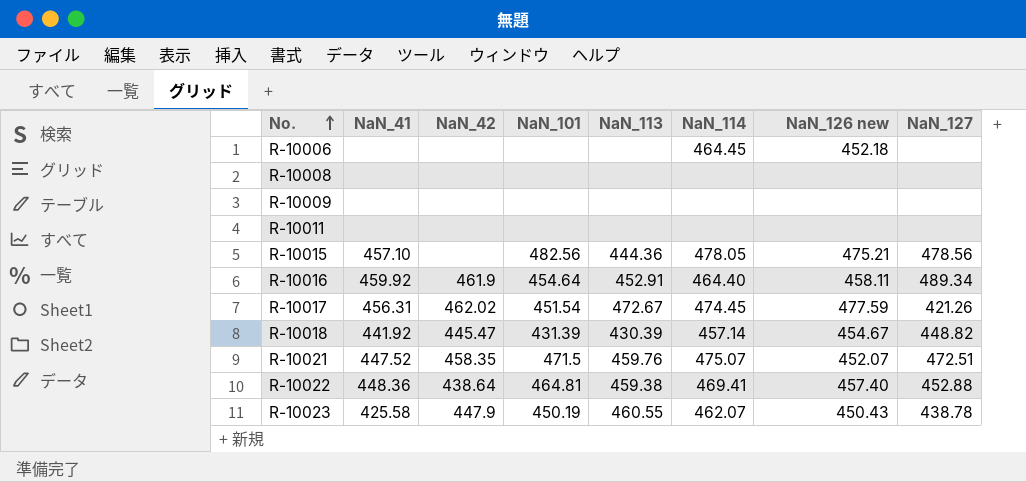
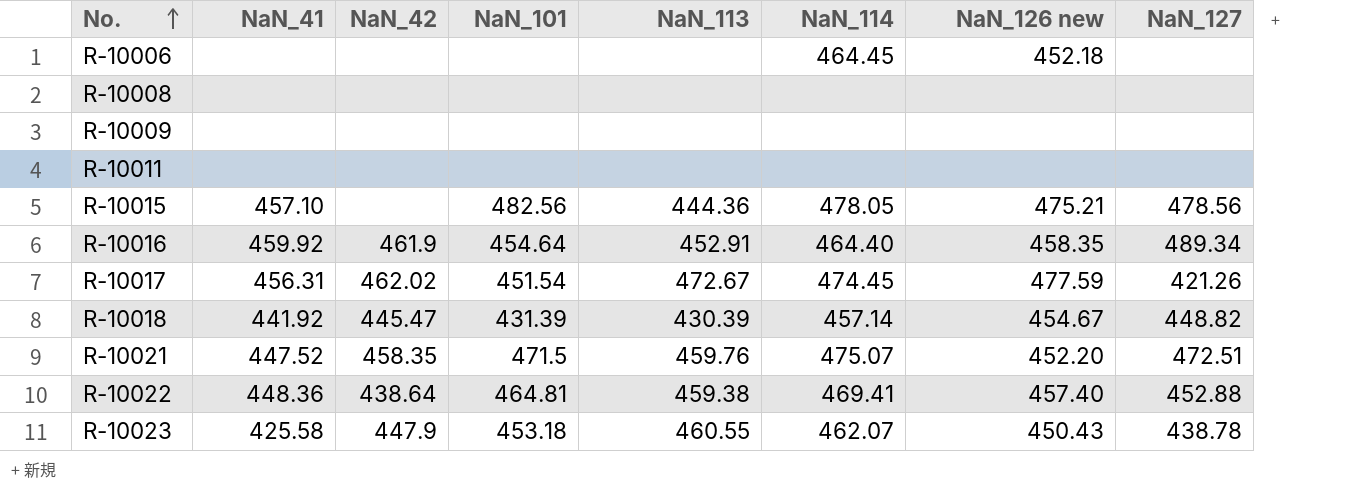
R-10016 | NaN_126 new: 458.11 -> 458.35
R-10021 | NaN_126 new: 452.07 -> 452.20
R-10023 | NaN_101: 450.19 -> 453.18

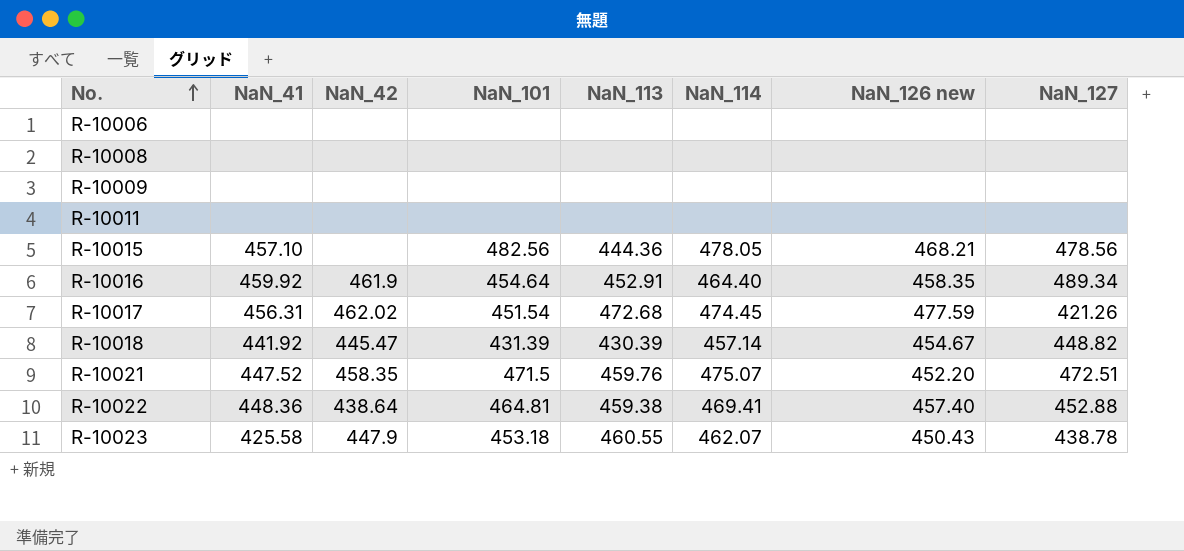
R-10006 | NaN_114: 464.45 -> none
R-10006 | NaN_126 new: 452.18 -> none
R-10015 | NaN_126 new: 475.21 -> 468.21
R-10017 | NaN_113: 472.67 -> 472.68

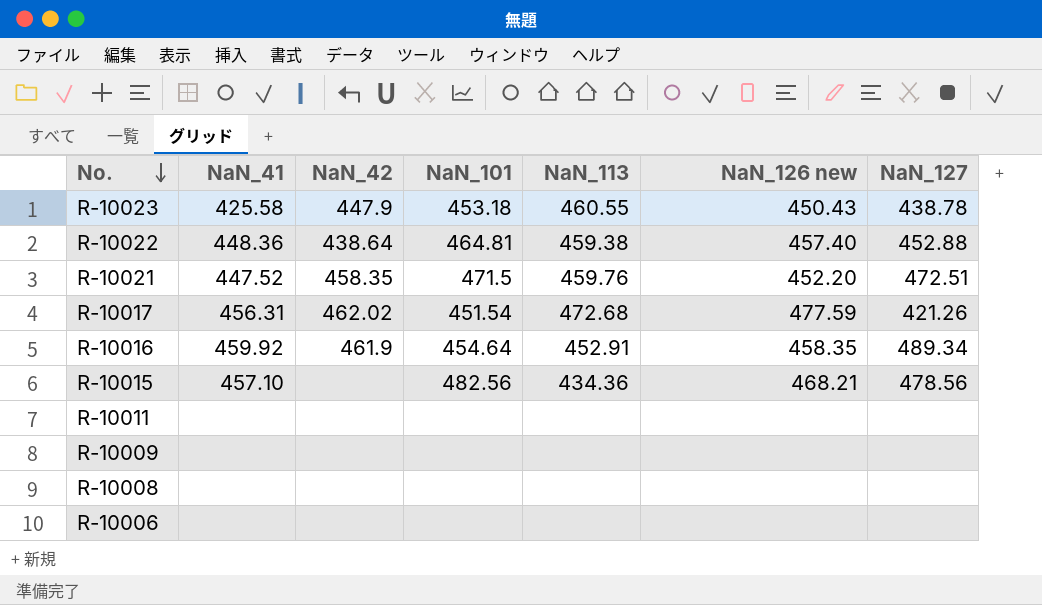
row order: No. ascending -> No. descending
column NaN_114 | position: 6 -> none
row R-10018: 441.92 | 445.47 | 431.39 | 430.39 | 457.14 | 454.67 | 448.82 -> none
R-10015 | NaN_113: 444.36 -> 434.36

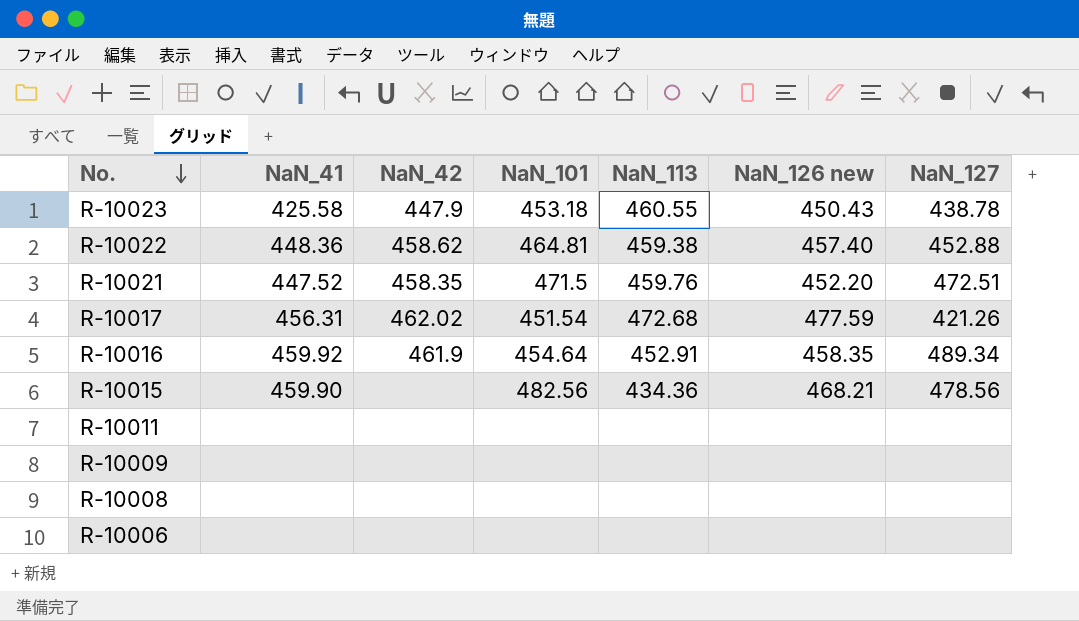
R-10022 | NaN_42: 438.64 -> 458.62
R-10015 | NaN_41: 457.10 -> 459.90

